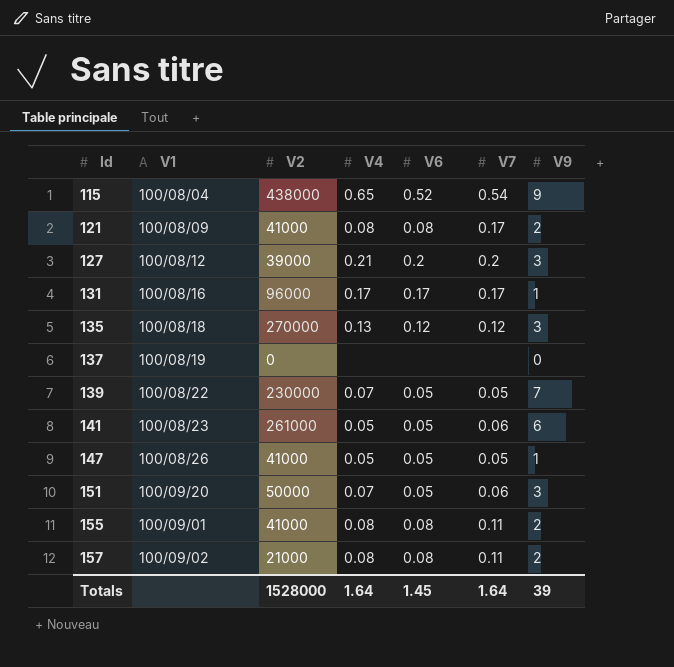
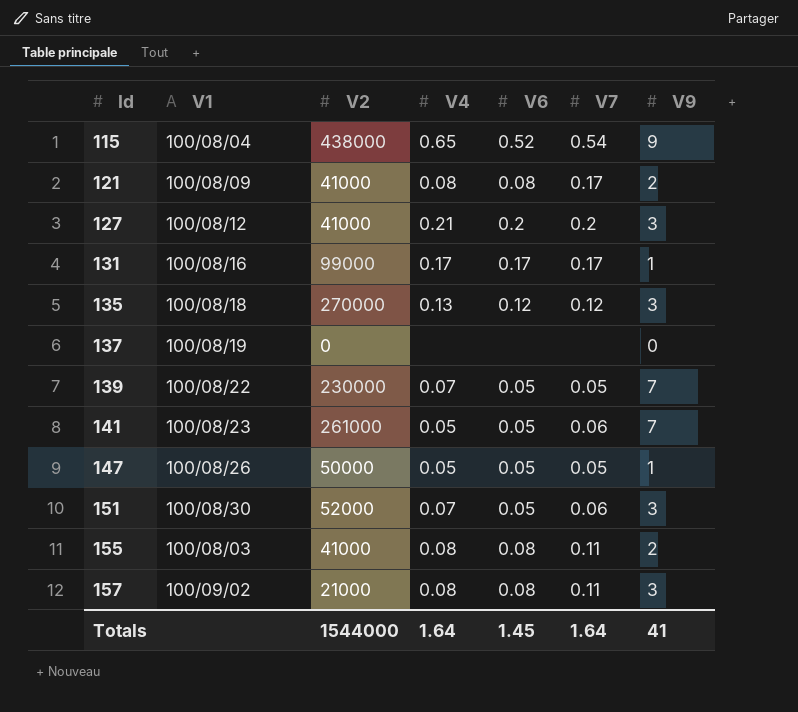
127 | V2: 39000 -> 41000
131 | V2: 96000 -> 99000
141 | V9: 6 -> 7
147 | V2: 41000 -> 50000
151 | V1: 100/09/20 -> 100/08/30
151 | V2: 50000 -> 52000
155 | V1: 100/09/01 -> 100/08/03
157 | V9: 2 -> 3
Totals | V2: 1528000 -> 1544000
Totals | V9: 39 -> 41

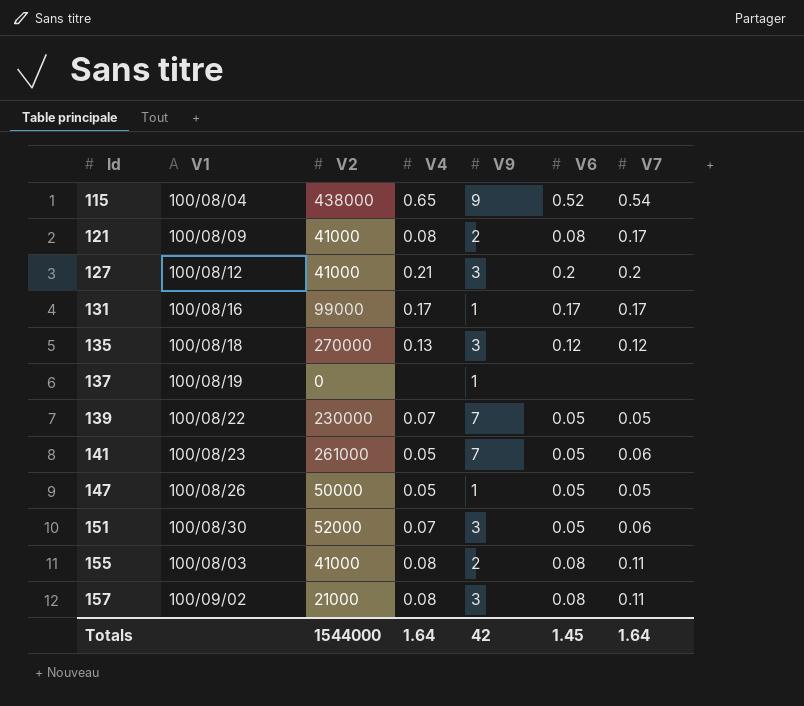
column V9 | position: 7 -> 5
137 | V9: 0 -> 1
Totals | V9: 41 -> 42

